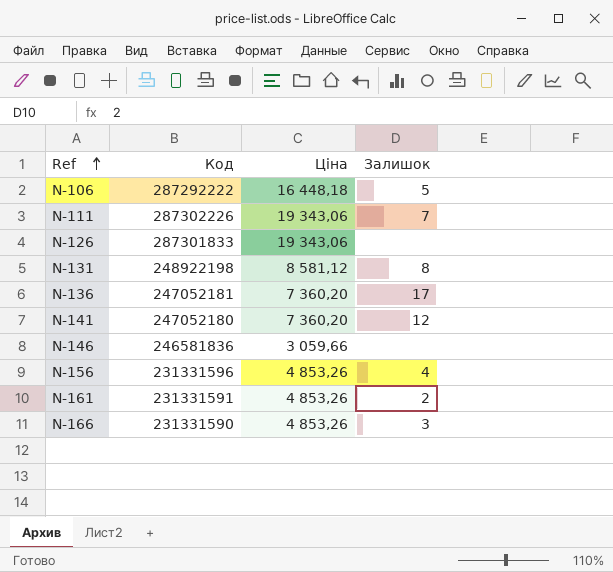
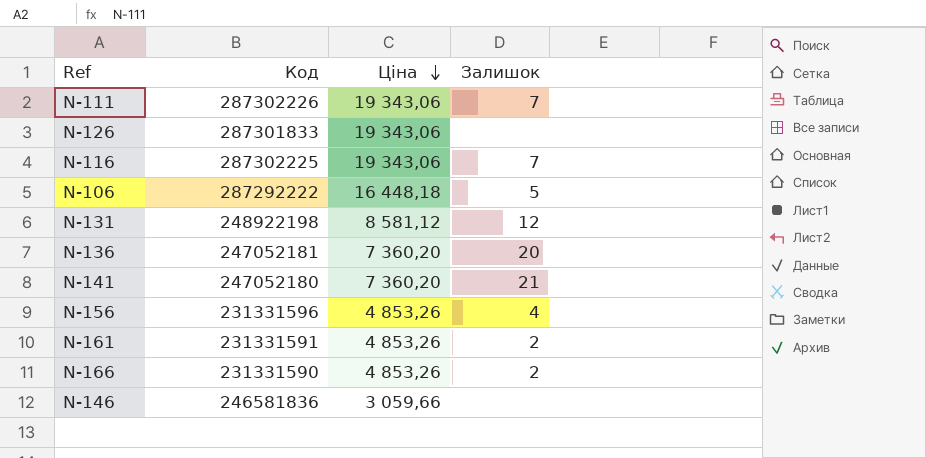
row order: Ref ascending -> Ціна descending
row N-116: none -> 287302225 | 19 343,06 | 7
N-131 | Залишок: 8 -> 12
N-136 | Залишок: 17 -> 20
N-141 | Залишок: 12 -> 21
N-166 | Залишок: 3 -> 2

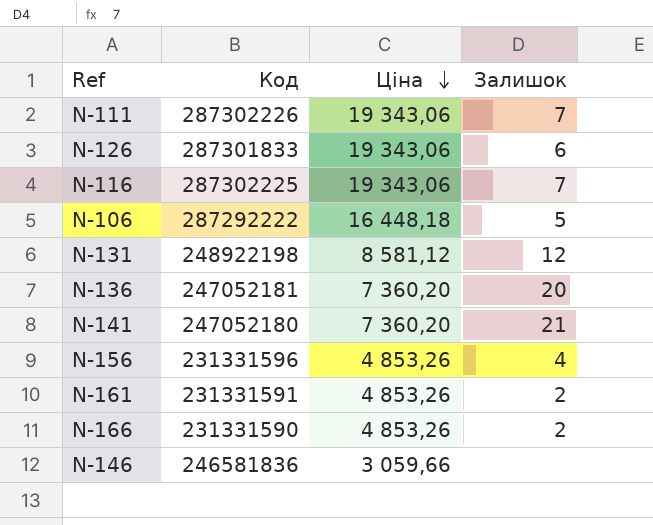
N-126 | Залишок: none -> 6

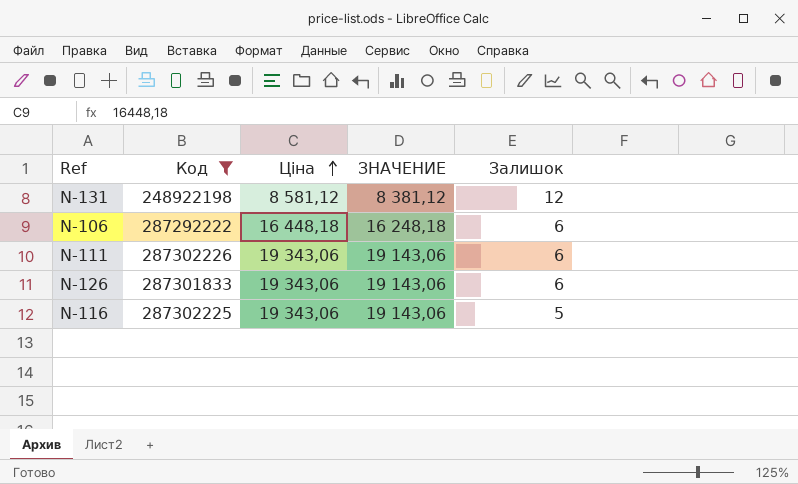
filter: none -> Код >= 248922198
row order: Ціна descending -> Ціна ascending
column ЗНАЧЕНИЕ | formula: none -> [Ціна] - 200
N-106 | Залишок: 5 -> 6
N-111 | Залишок: 7 -> 6
N-116 | Залишок: 7 -> 5

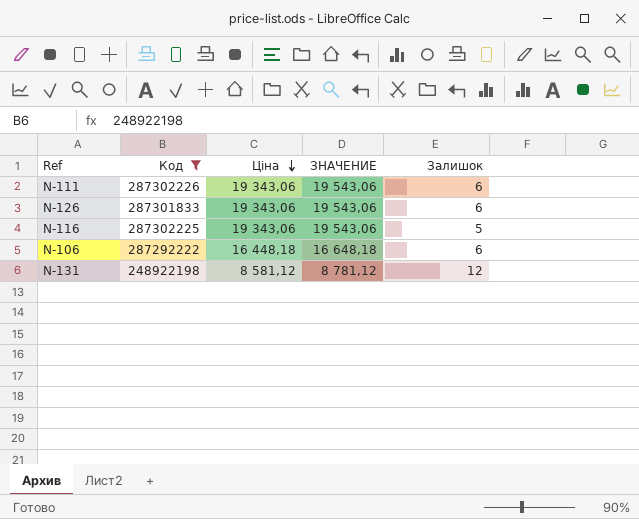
row order: Ціна ascending -> Ціна descending
column ЗНАЧЕНИЕ | formula: [Ціна] - 200 -> [Ціна] + 200

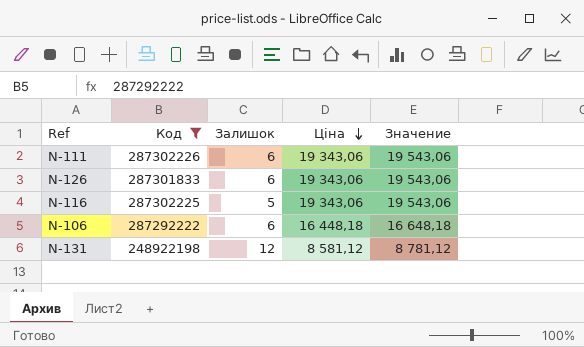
column Залишок | position: 5 -> 3
column name: ЗНАЧЕНИЕ -> Значение

